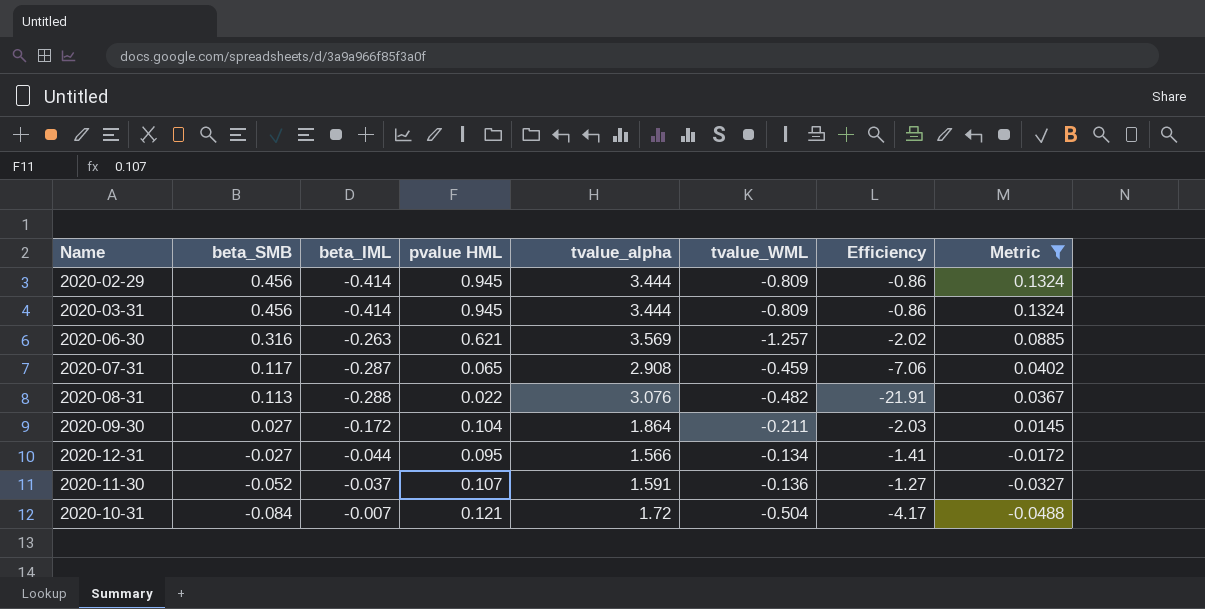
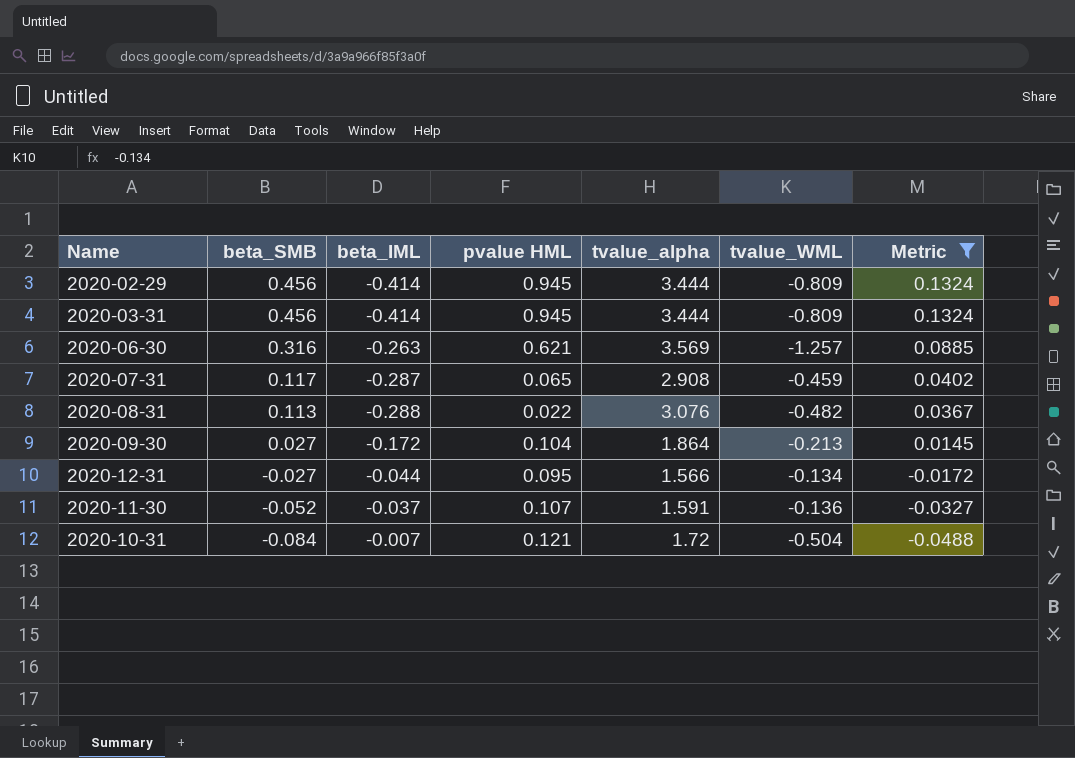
column Efficiency | formula: [tvalue_WML] / [pvalue HML] -> none
2020-09-30 | tvalue_WML: -0.211 -> -0.213

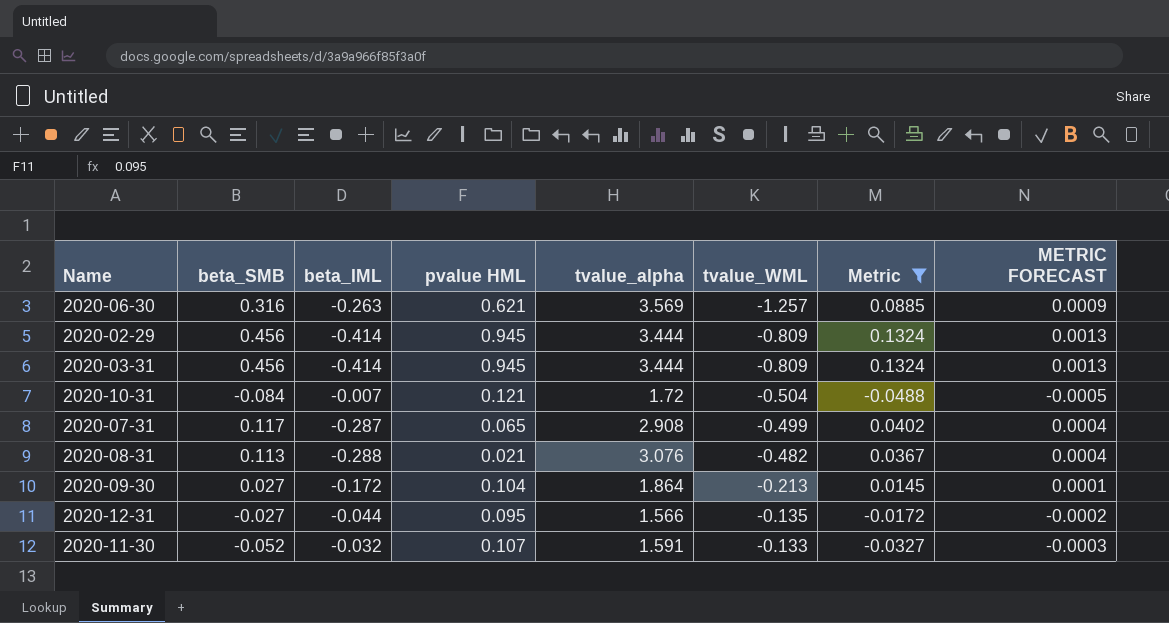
row order: beta_SMB descending -> tvalue_WML ascending
column METRIC FORECAST | formula: none -> [Metric] * 0.01
2020-07-31 | tvalue_WML: -0.459 -> -0.499
2020-08-31 | pvalue HML: 0.022 -> 0.021
2020-12-31 | tvalue_WML: -0.134 -> -0.135
2020-11-30 | beta_IML: -0.037 -> -0.032
2020-11-30 | tvalue_WML: -0.136 -> -0.133

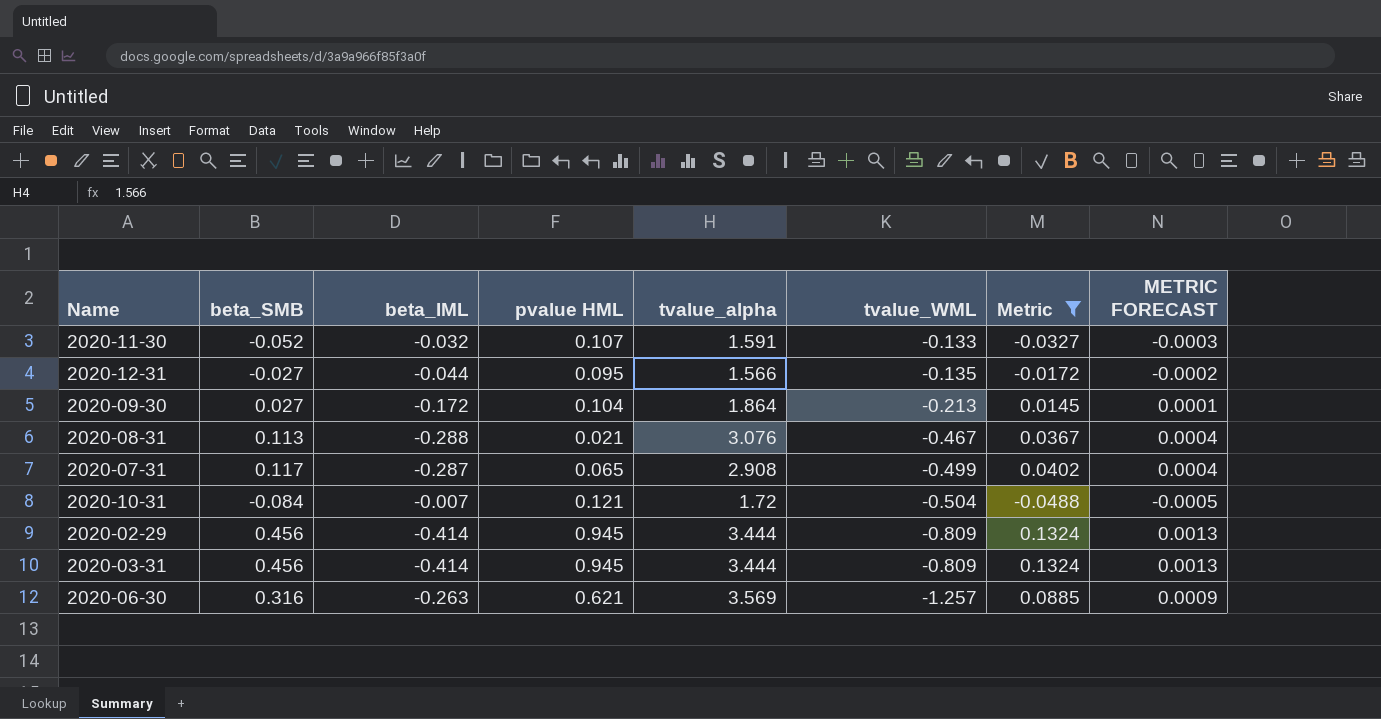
row order: tvalue_WML ascending -> tvalue_WML descending
2020-08-31 | tvalue_WML: -0.482 -> -0.467

